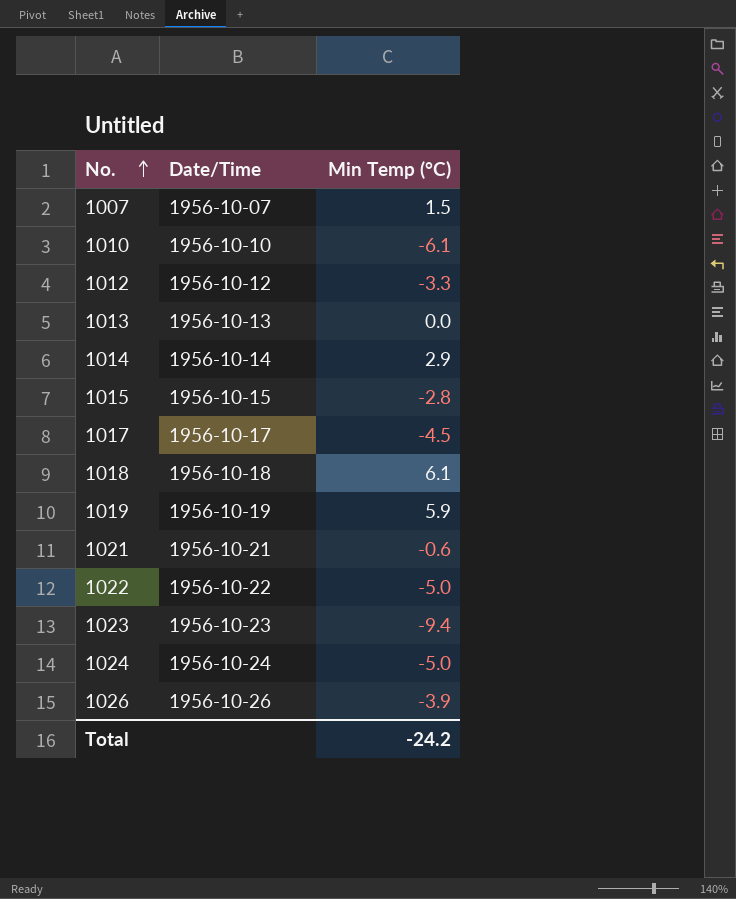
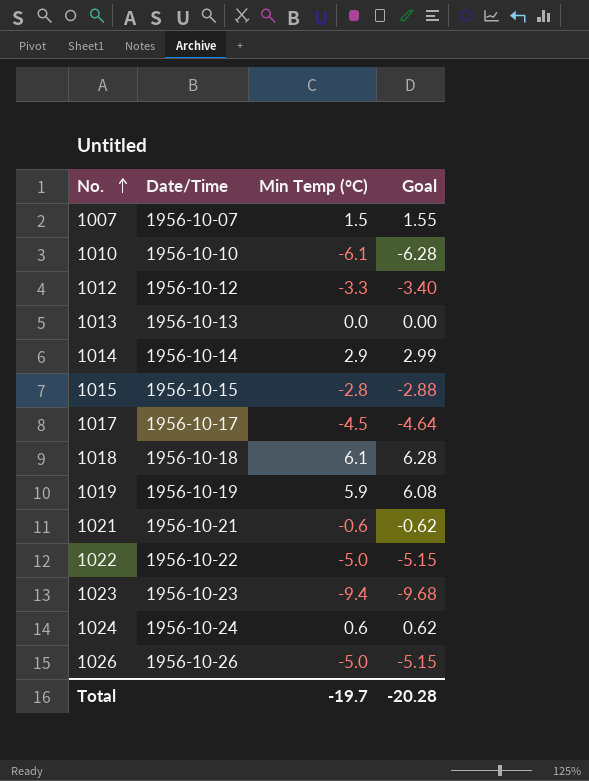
column Goal | formula: none -> [Min Temp (°C)] * 1.03
1024 | Min Temp (°C): -5.0 -> 0.6
1026 | Min Temp (°C): -3.9 -> -5.0
Total | Min Temp (°C): -24.2 -> -19.7

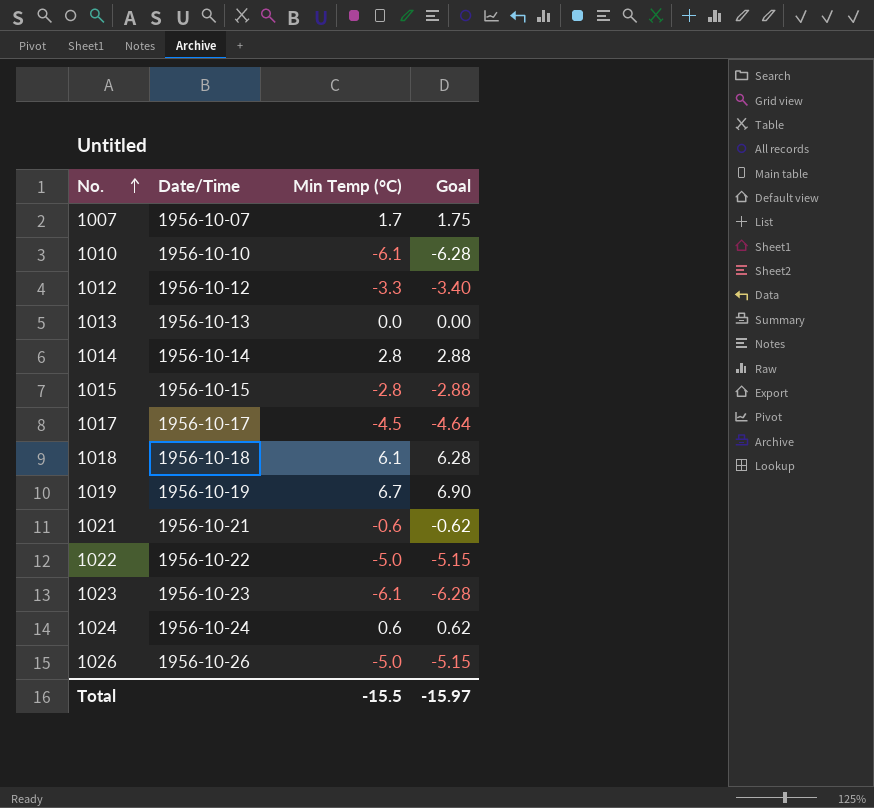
1007 | Min Temp (°C): 1.5 -> 1.7
1007 | Goal: 1.55 -> 1.75
1014 | Min Temp (°C): 2.9 -> 2.8
1014 | Goal: 2.99 -> 2.88
1019 | Min Temp (°C): 5.9 -> 6.7
1019 | Goal: 6.08 -> 6.90
1023 | Min Temp (°C): -9.4 -> -6.1
1023 | Goal: -9.68 -> -6.28
Total | Min Temp (°C): -19.7 -> -15.5
Total | Goal: -20.28 -> -15.97

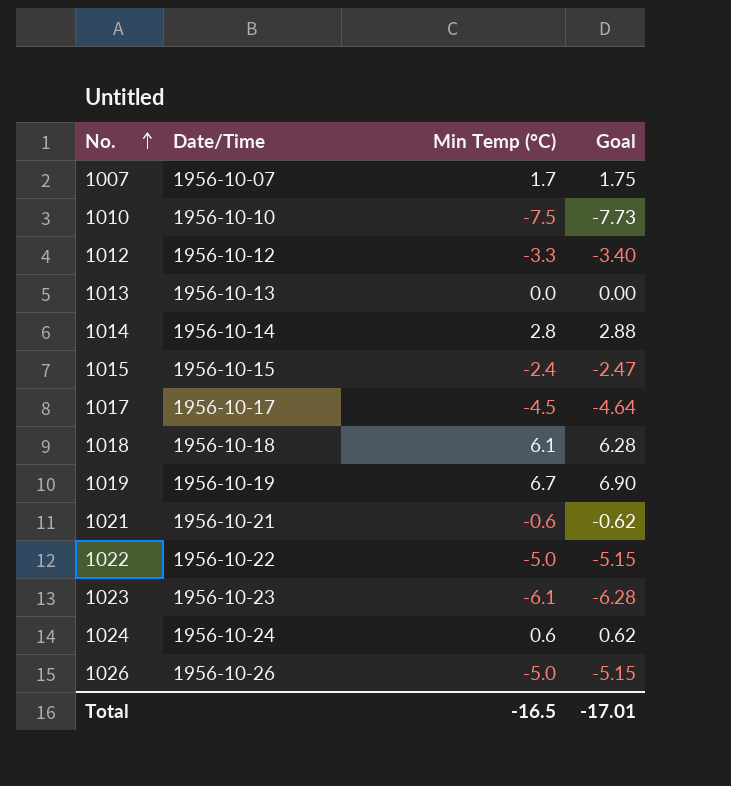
1010 | Min Temp (°C): -6.1 -> -7.5
1010 | Goal: -6.28 -> -7.73
1015 | Min Temp (°C): -2.8 -> -2.4
1015 | Goal: -2.88 -> -2.47
Total | Min Temp (°C): -15.5 -> -16.5
Total | Goal: -15.97 -> -17.01

